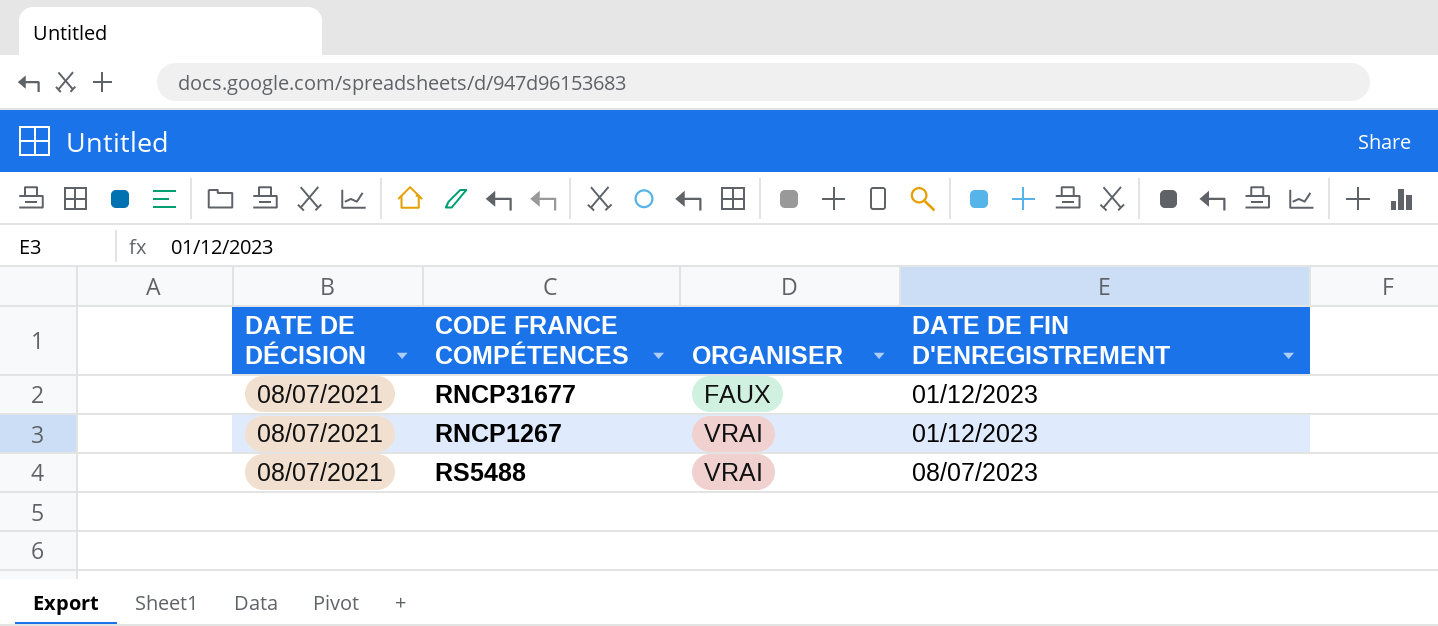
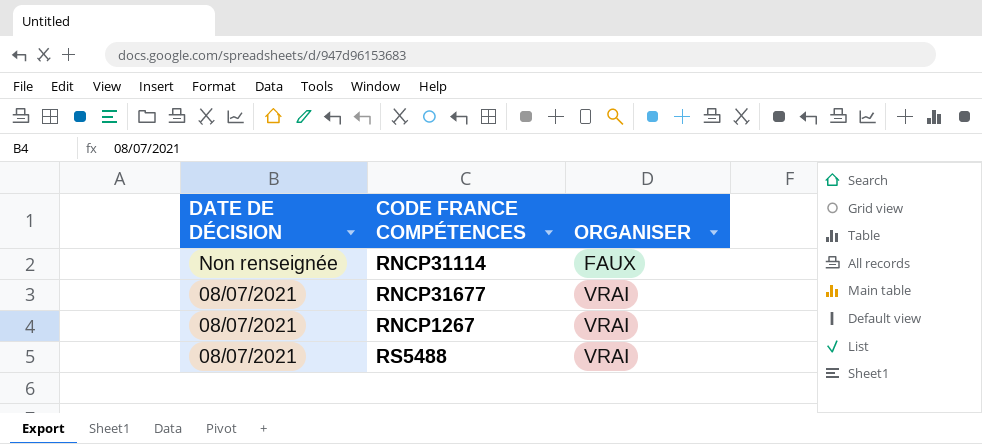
column DATE DE FIN D'ENREGISTREMENT | position: 4 -> none
row RNCP31114: none -> Non renseignée | FAUX
RNCP31677 | ORGANISER: FAUX -> VRAI

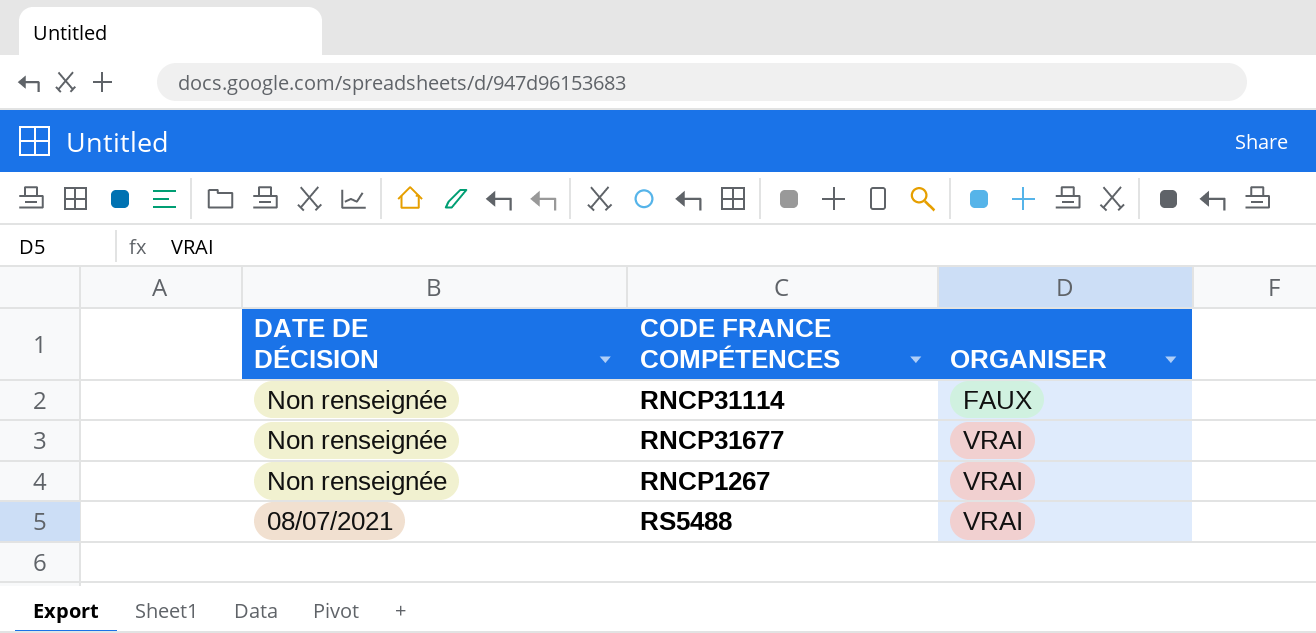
RNCP31677 | DATE DE DÉCISION: 08/07/2021 -> Non renseignée
RNCP1267 | DATE DE DÉCISION: 08/07/2021 -> Non renseignée

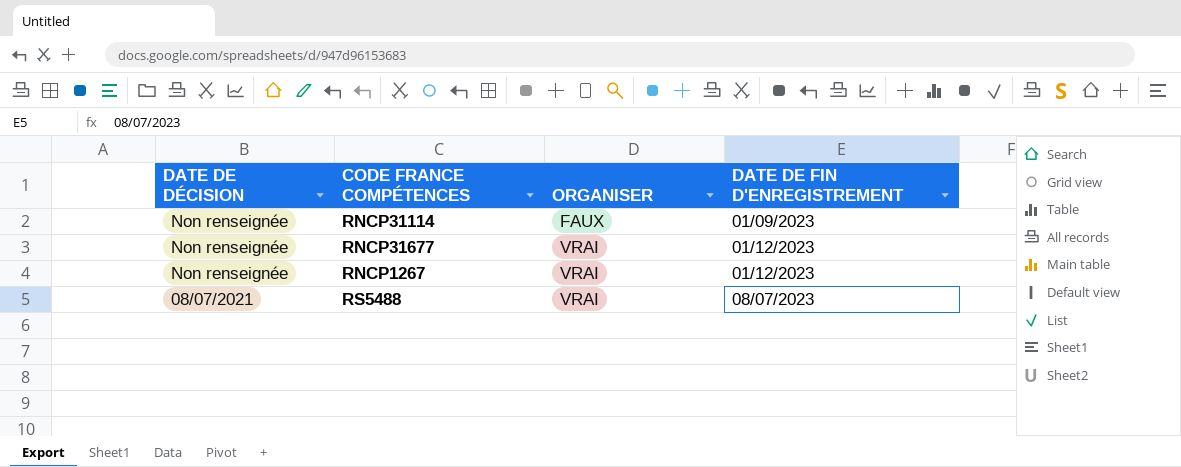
column DATE DE FIN D'ENREGISTREMENT | position: none -> 4

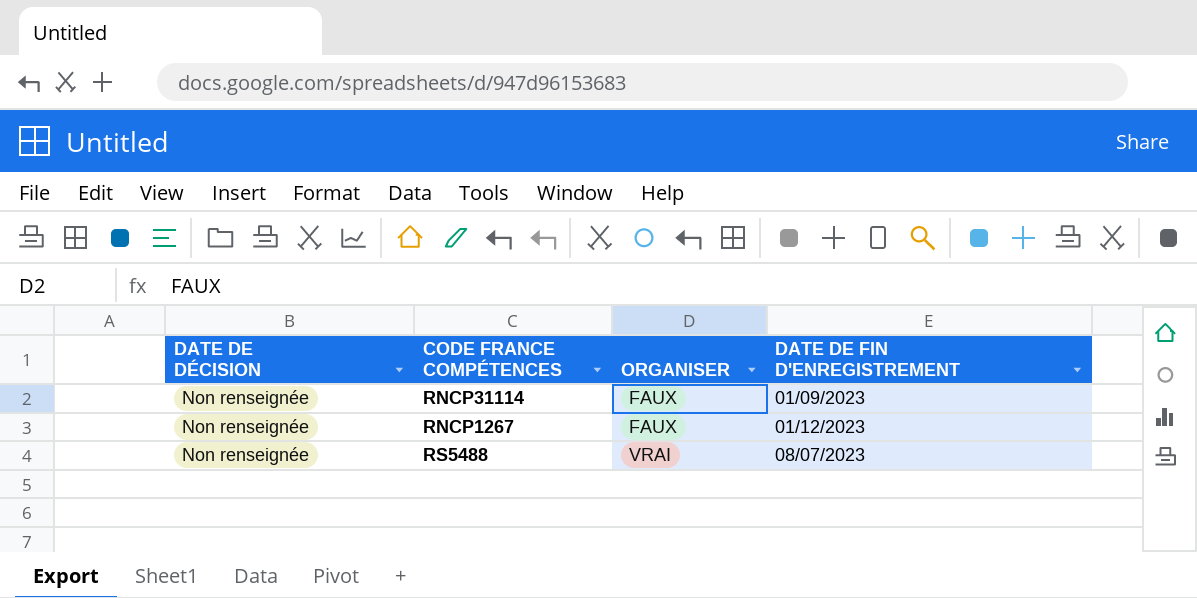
row RNCP31677: Non renseignée | VRAI | 01/12/2023 -> none
RNCP1267 | ORGANISER: VRAI -> FAUX
RS5488 | DATE DE DÉCISION: 08/07/2021 -> Non renseignée

